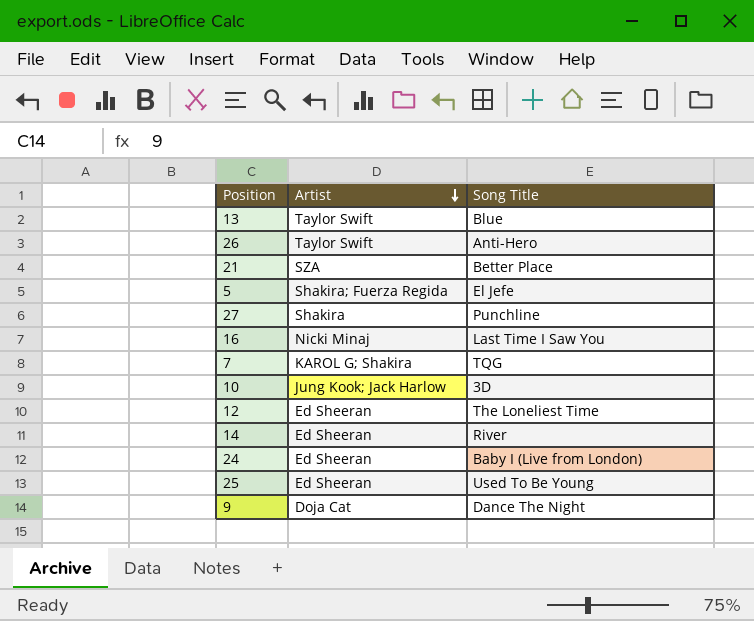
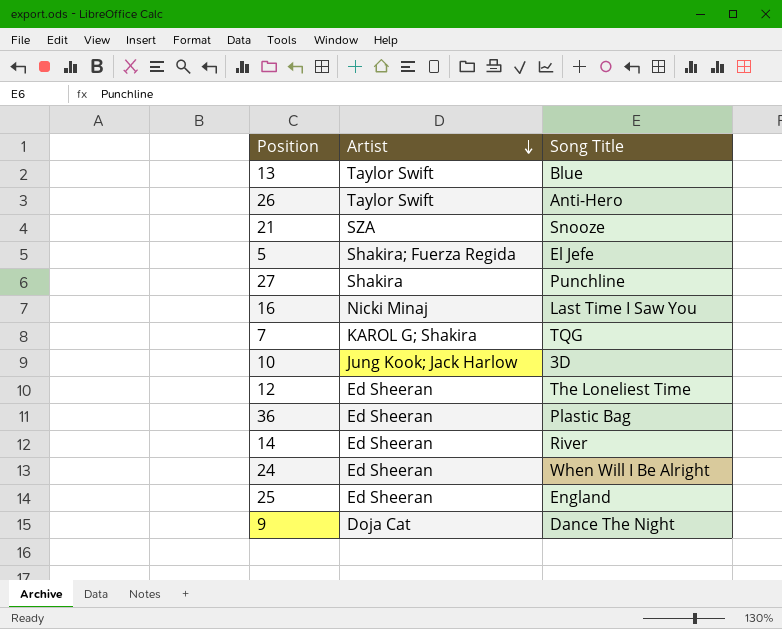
21 | Song Title: Better Place -> Snooze
row 36: none -> Ed Sheeran | Plastic Bag
24 | Song Title: Baby I (Live from London) -> When Will I Be Alright
25 | Song Title: Used To Be Young -> England

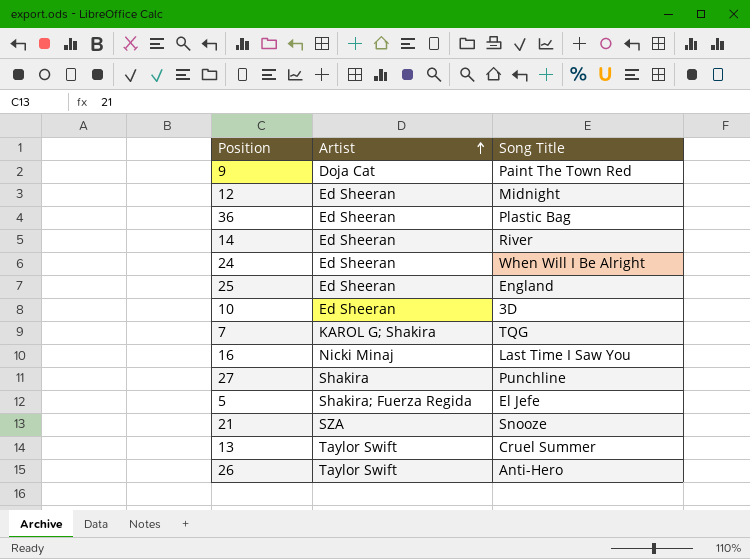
row order: Artist descending -> Artist ascending
9 | Song Title: Dance The Night -> Paint The Town Red
12 | Song Title: The Loneliest Time -> Midnight
10 | Artist: Jung Kook; Jack Harlow -> Ed Sheeran
13 | Song Title: Blue -> Cruel Summer

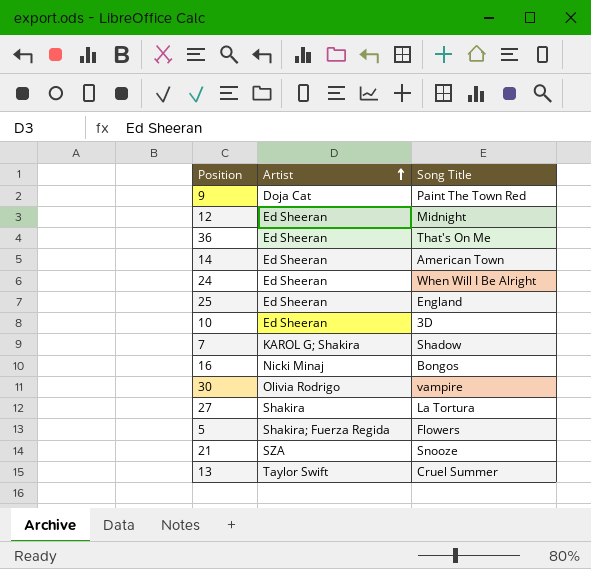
row 26: Taylor Swift | Anti-Hero -> none
36 | Song Title: Plastic Bag -> That's On Me
14 | Song Title: River -> American Town
7 | Song Title: TQG -> Shadow
16 | Song Title: Last Time I Saw You -> Bongos
row 30: none -> Olivia Rodrigo | vampire
27 | Song Title: Punchline -> La Tortura
5 | Song Title: El Jefe -> Flowers

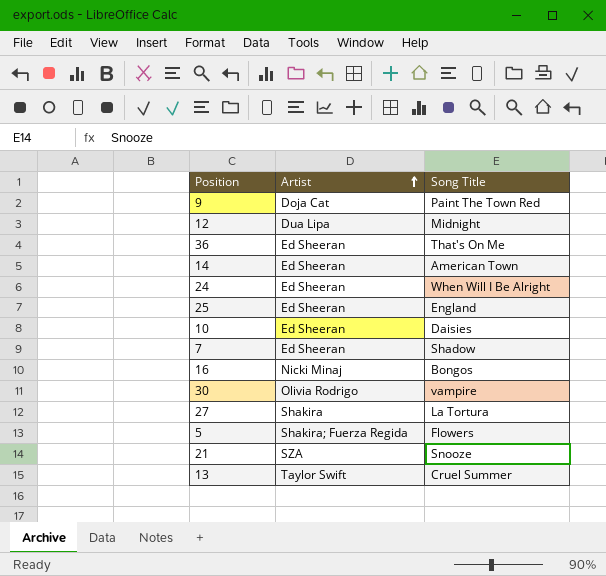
12 | Artist: Ed Sheeran -> Dua Lipa
10 | Song Title: 3D -> Daisies
7 | Artist: KAROL G; Shakira -> Ed Sheeran

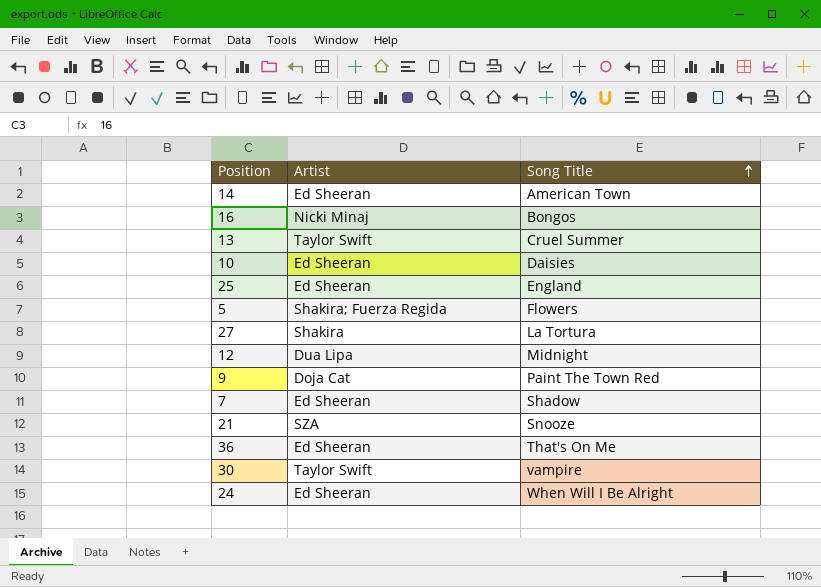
row order: Artist ascending -> Song Title ascending
30 | Artist: Olivia Rodrigo -> Taylor Swift

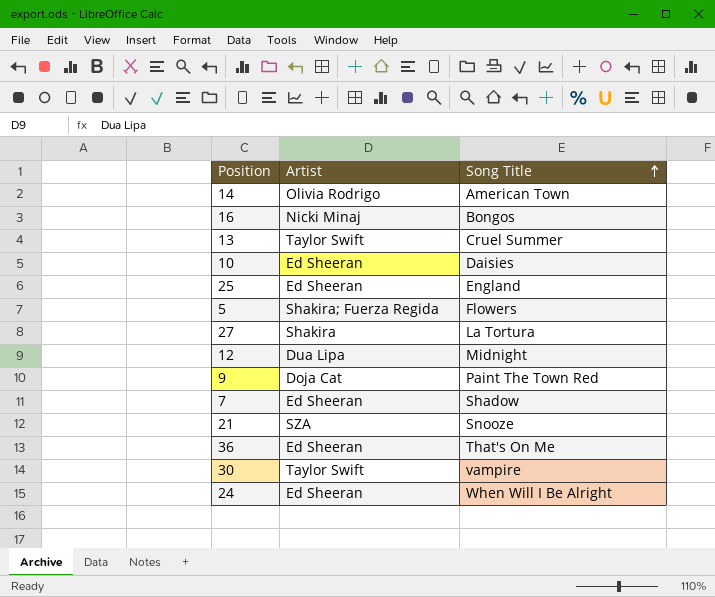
14 | Artist: Ed Sheeran -> Olivia Rodrigo

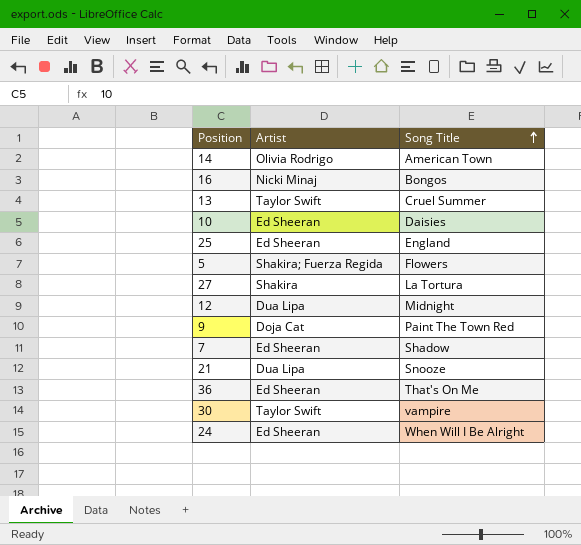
21 | Artist: SZA -> Dua Lipa

